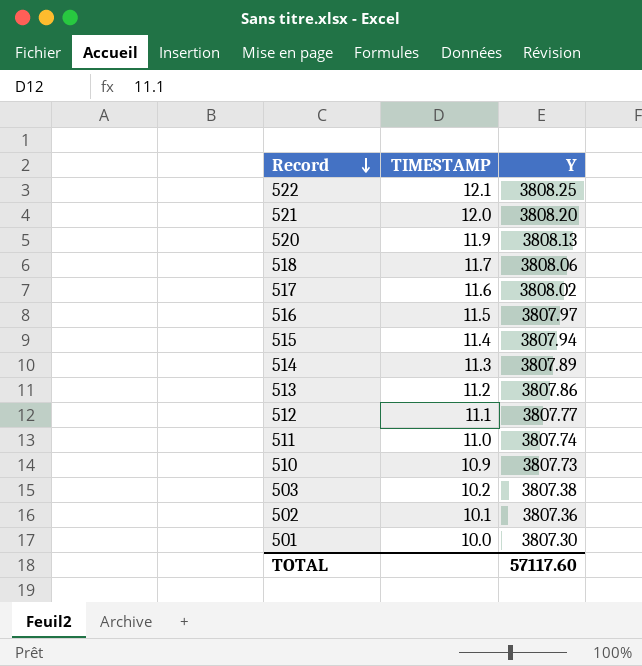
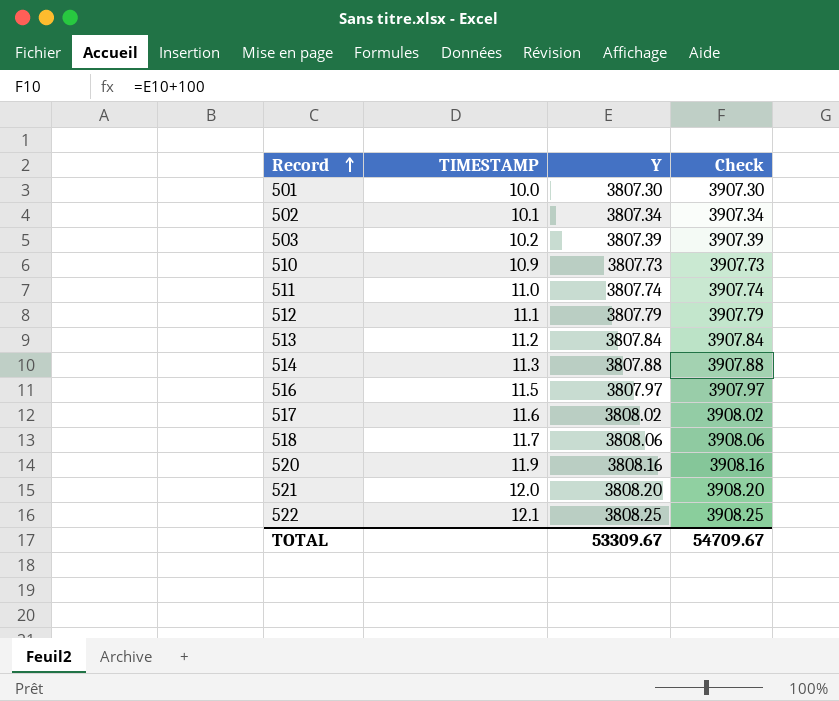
row order: Record descending -> Record ascending
column Check | formula: none -> [Y] + 100
row 515: 11.4 | 3807.94 -> none
502 | Y: 3807.36 -> 3807.34
503 | Y: 3807.38 -> 3807.39
512 | Y: 3807.77 -> 3807.79
513 | Y: 3807.86 -> 3807.84
514 | Y: 3807.89 -> 3807.88
520 | Y: 3808.13 -> 3808.16
TOTAL | Y: 57117.60 -> 53309.67

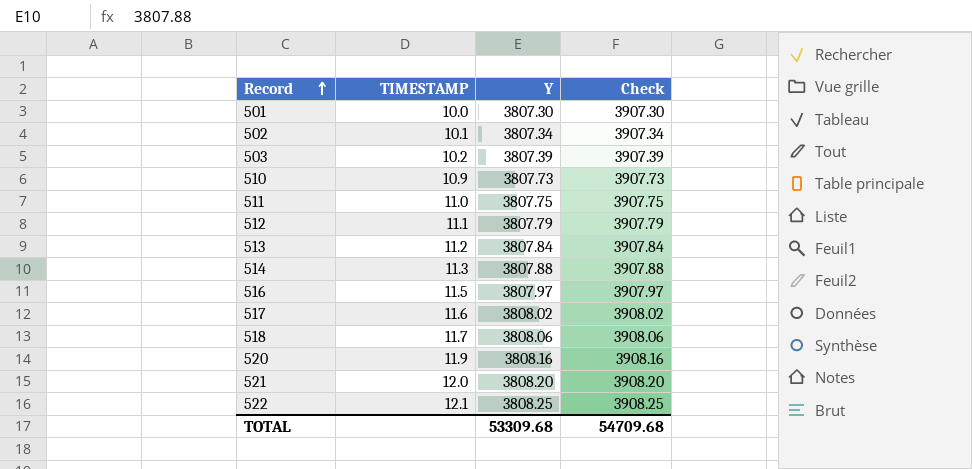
511 | Y: 3807.74 -> 3807.75
511 | Check: 3907.74 -> 3907.75
TOTAL | Y: 53309.67 -> 53309.68
TOTAL | Check: 54709.67 -> 54709.68

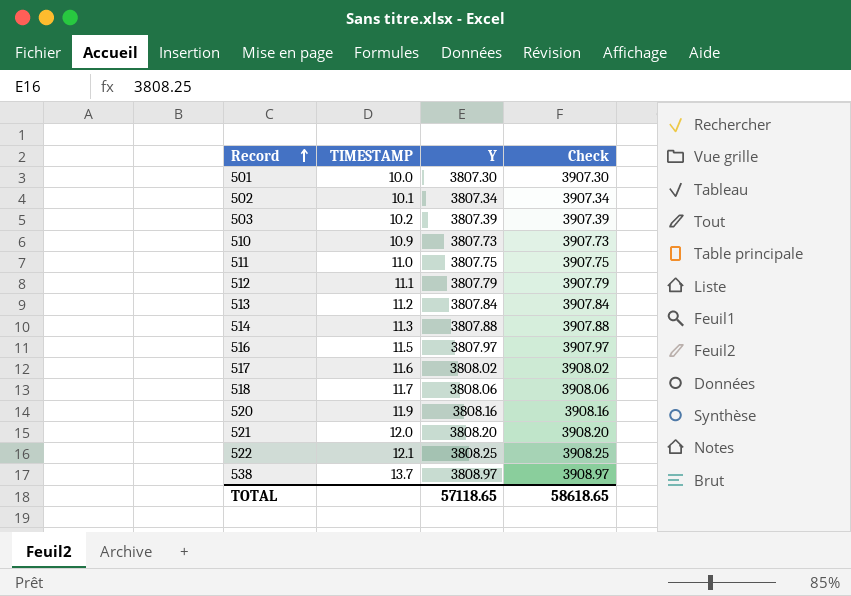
row 538: none -> 13.7 | 3808.97 | 3908.97
TOTAL | Y: 53309.68 -> 57118.65
TOTAL | Check: 54709.68 -> 58618.65

